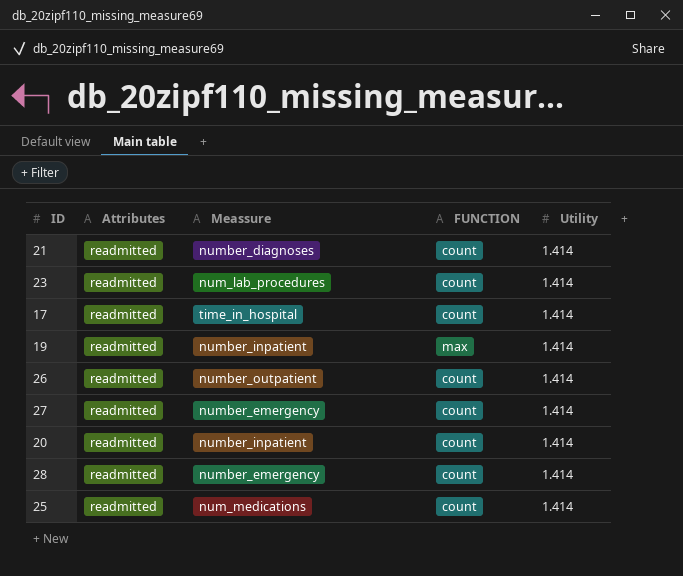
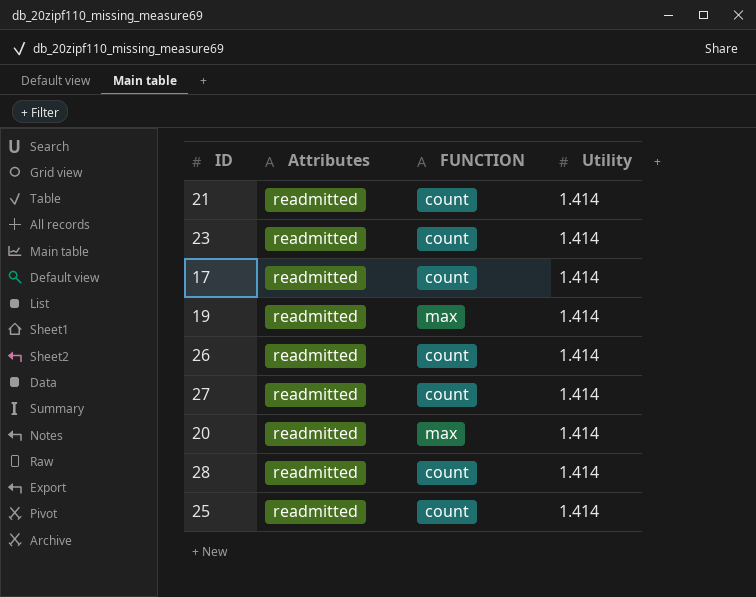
column Meassure | position: 3 -> none
20 | FUNCTION: count -> max

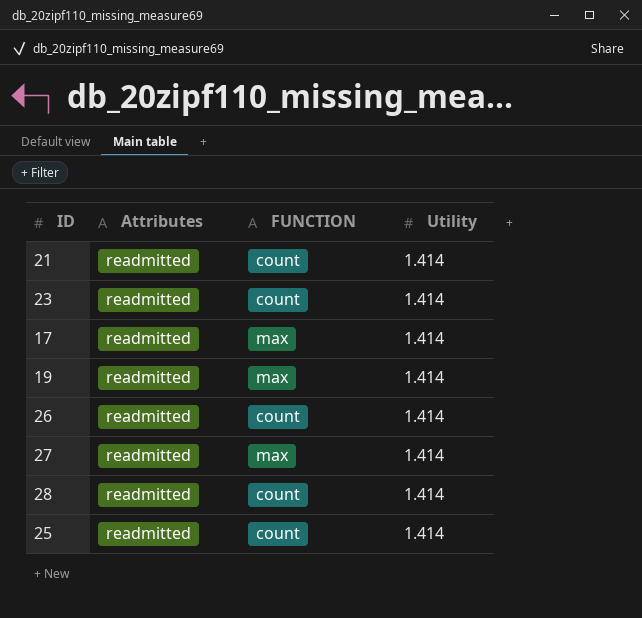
row 20: readmitted | max | 1.414 -> none
17 | FUNCTION: count -> max
27 | FUNCTION: count -> max

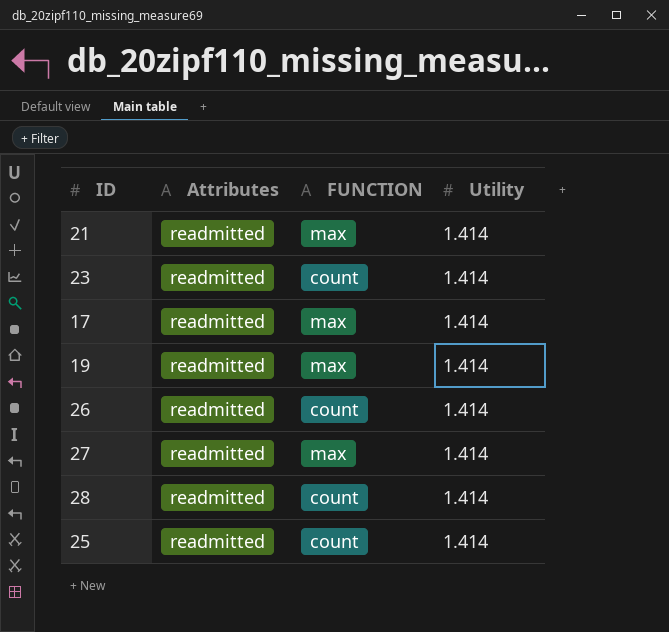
21 | FUNCTION: count -> max

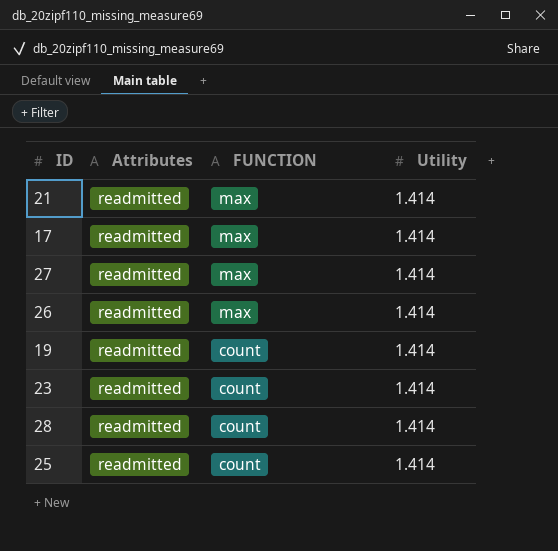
row order: none -> FUNCTION descending
26 | FUNCTION: count -> max
19 | FUNCTION: max -> count

